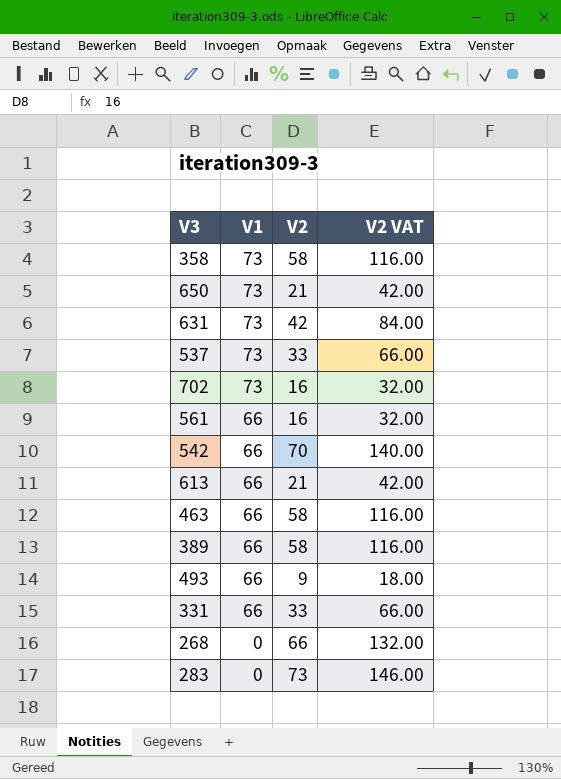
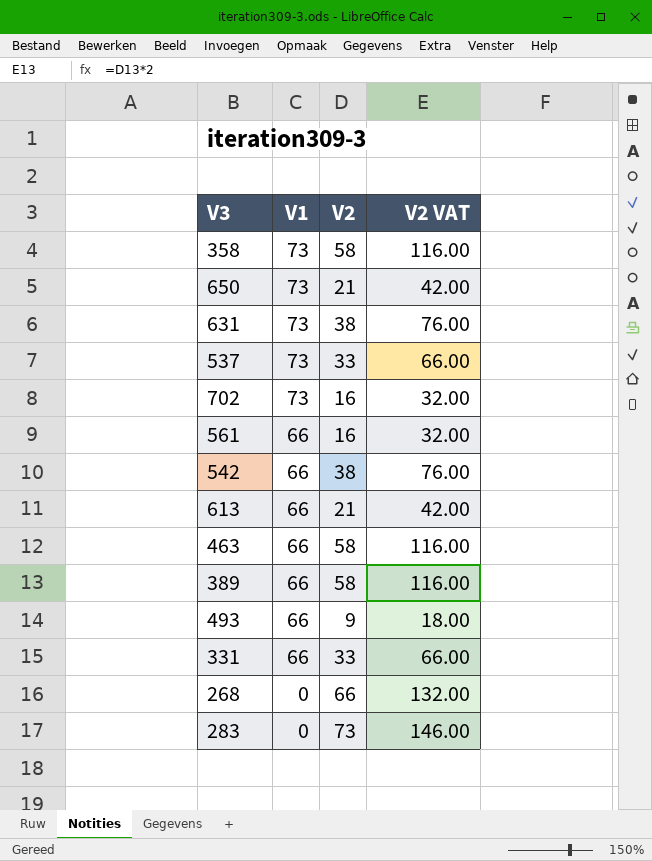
631 | V2: 42 -> 38
631 | V2 VAT: 84.00 -> 76.00
542 | V2: 70 -> 38
542 | V2 VAT: 140.00 -> 76.00

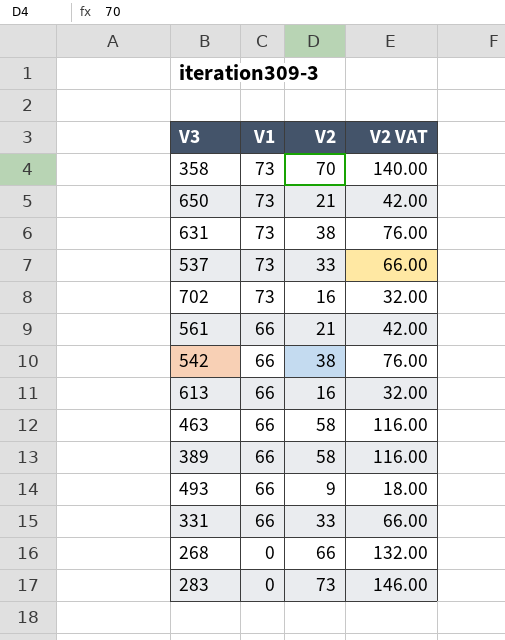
358 | V2: 58 -> 70
358 | V2 VAT: 116.00 -> 140.00
561 | V2: 16 -> 21
561 | V2 VAT: 32.00 -> 42.00
613 | V2: 21 -> 16
613 | V2 VAT: 42.00 -> 32.00

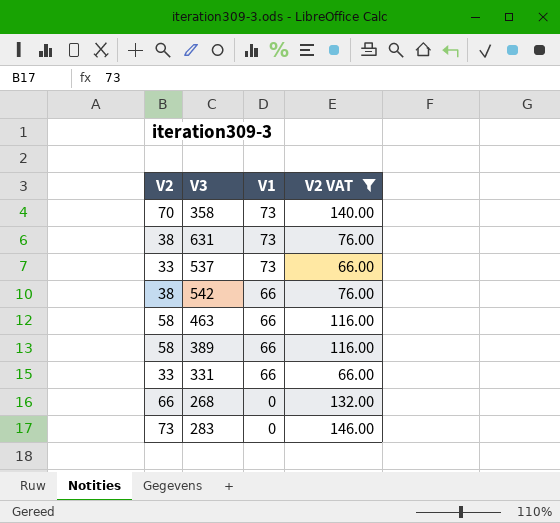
filter: none -> V2 VAT >= 66.00
column V2 | position: 3 -> 1

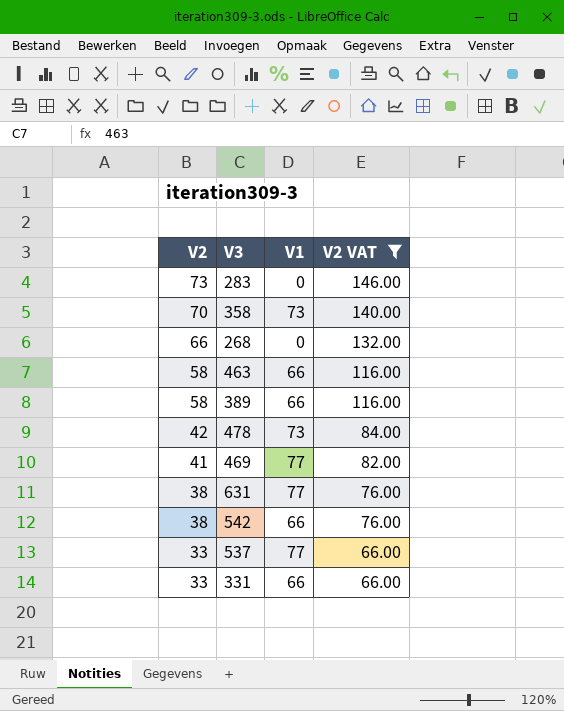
row order: V1 descending -> V2 descending
row 478: none -> 42 | 73 | 84.00
row 469: none -> 41 | 77 | 82.00
631 | V1: 73 -> 77
537 | V1: 73 -> 77

